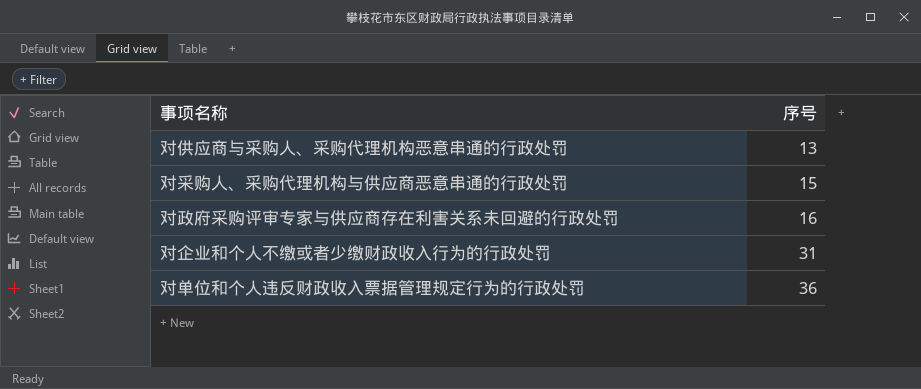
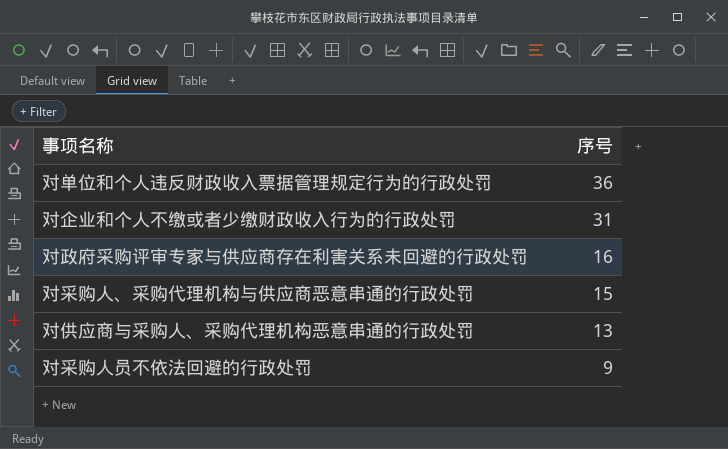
row order: 序号 ascending -> 序号 descending
row 对采购人员不依法回避的行政处罚: none -> 9

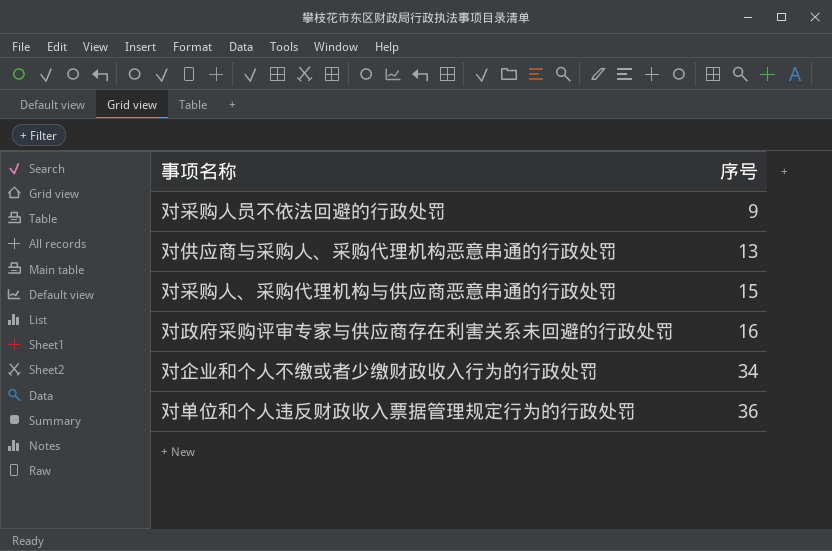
row order: 序号 descending -> 序号 ascending
对企业和个人不缴或者少缴财政收入行为的行政处罚 | 序号: 31 -> 34

